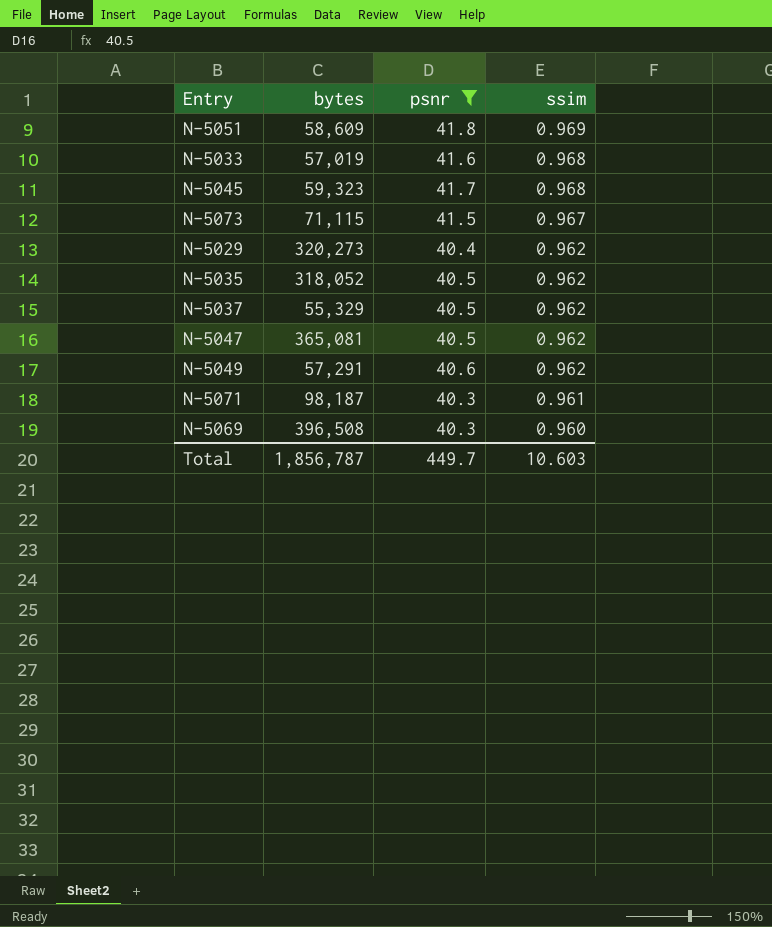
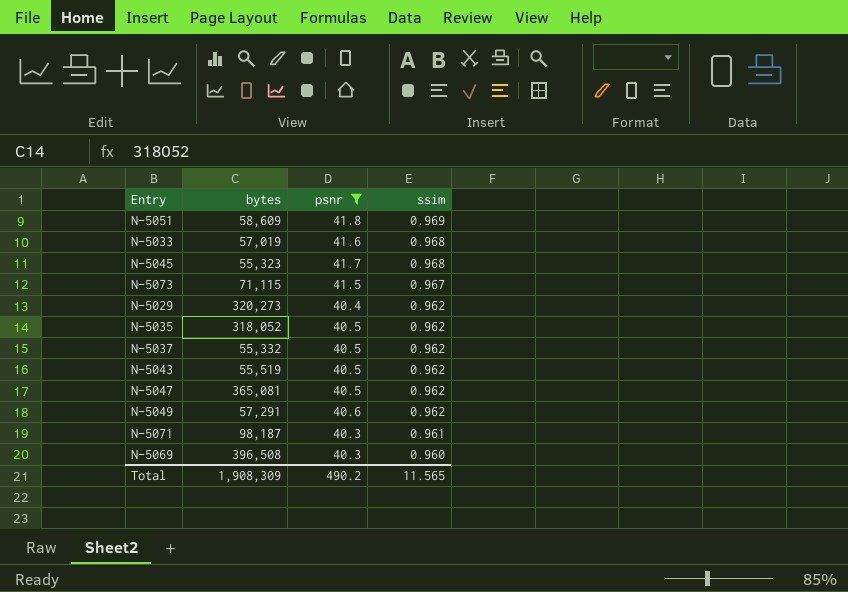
N-5045 | bytes: 59,323 -> 55,323
N-5037 | bytes: 55,329 -> 55,332
row N-5043: none -> 55,519 | 40.5 | 0.962
Total | bytes: 1,856,787 -> 1,908,309
Total | psnr: 449.7 -> 490.2
Total | ssim: 10.603 -> 11.565

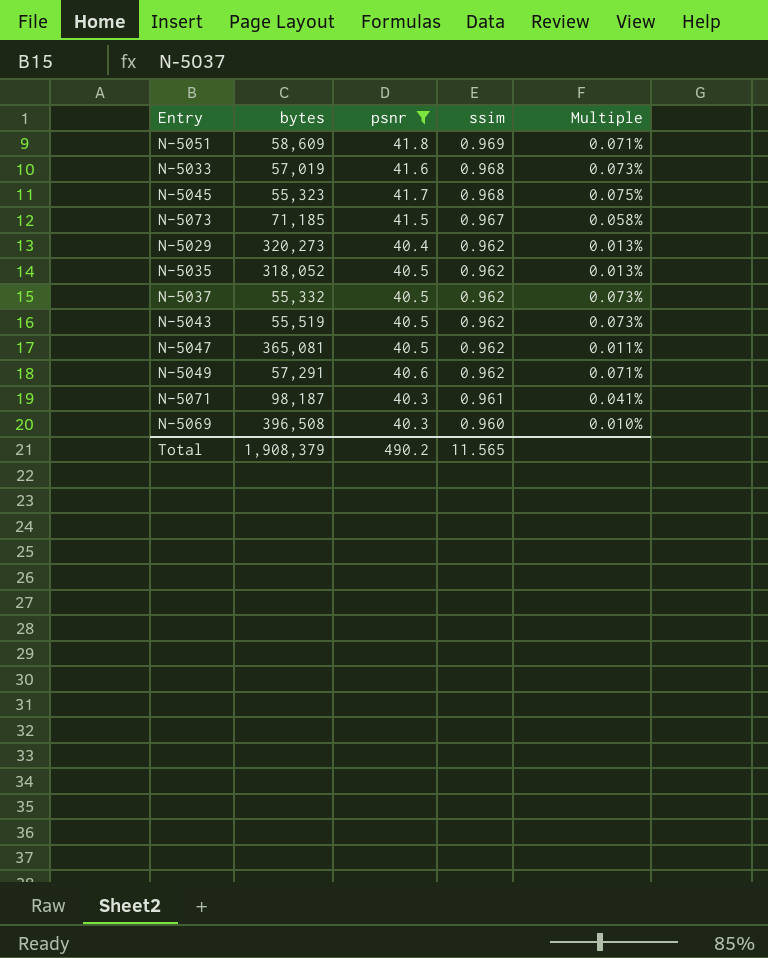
column Multiple | formula: none -> [psnr] / [bytes]
N-5073 | bytes: 71,115 -> 71,185
Total | bytes: 1,908,309 -> 1,908,379

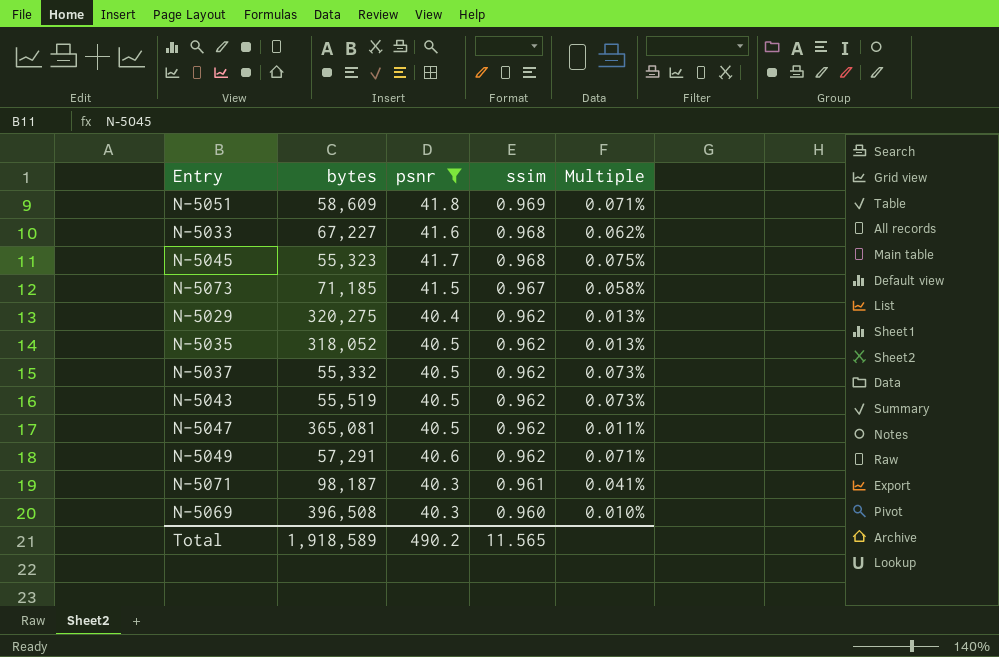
N-5033 | bytes: 57,019 -> 67,227
N-5033 | Multiple: 0.073% -> 0.062%
N-5029 | bytes: 320,273 -> 320,275
Total | bytes: 1,908,379 -> 1,918,589

